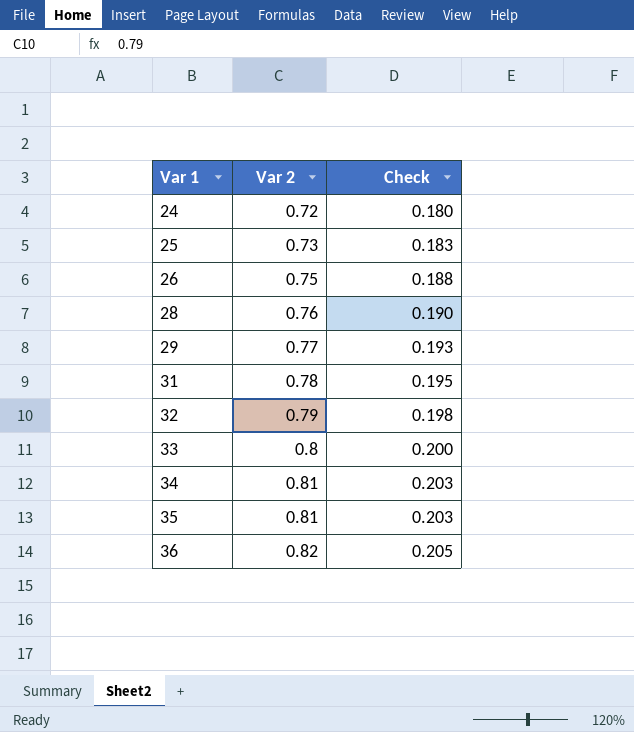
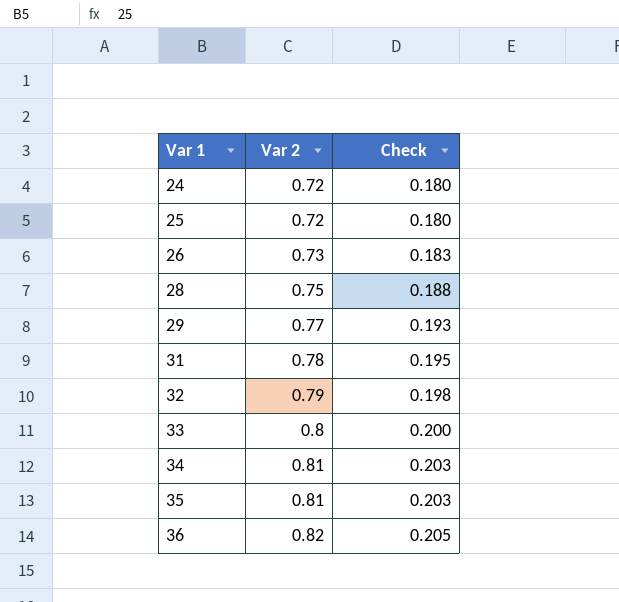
25 | Var 2: 0.73 -> 0.72
25 | Check: 0.183 -> 0.180
26 | Var 2: 0.75 -> 0.73
26 | Check: 0.188 -> 0.183
28 | Var 2: 0.76 -> 0.75
28 | Check: 0.190 -> 0.188

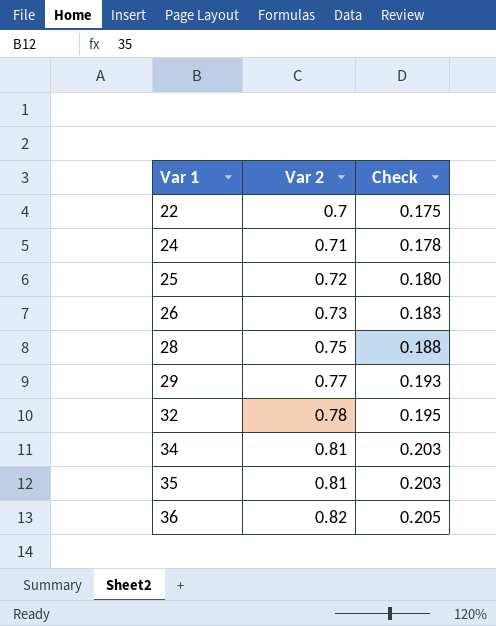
row 31: 0.78 | 0.195 -> none
row 33: 0.8 | 0.200 -> none
row 22: none -> 0.7 | 0.175
24 | Var 2: 0.72 -> 0.71
24 | Check: 0.180 -> 0.178
32 | Var 2: 0.79 -> 0.78
32 | Check: 0.198 -> 0.195

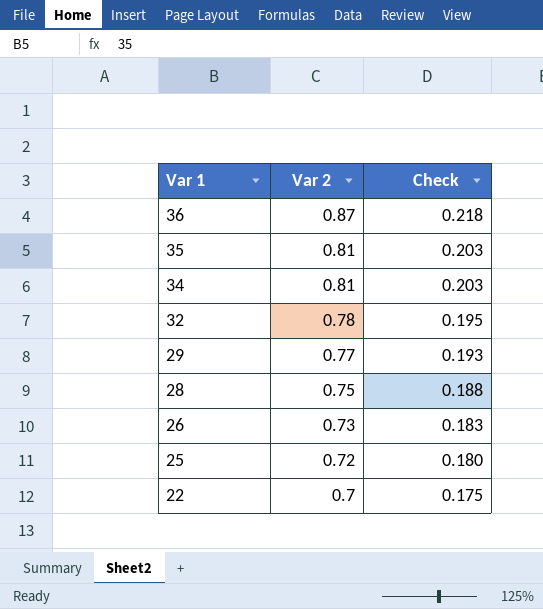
row order: Var 1 ascending -> Var 1 descending
row 24: 0.71 | 0.178 -> none
36 | Var 2: 0.82 -> 0.87
36 | Check: 0.205 -> 0.218

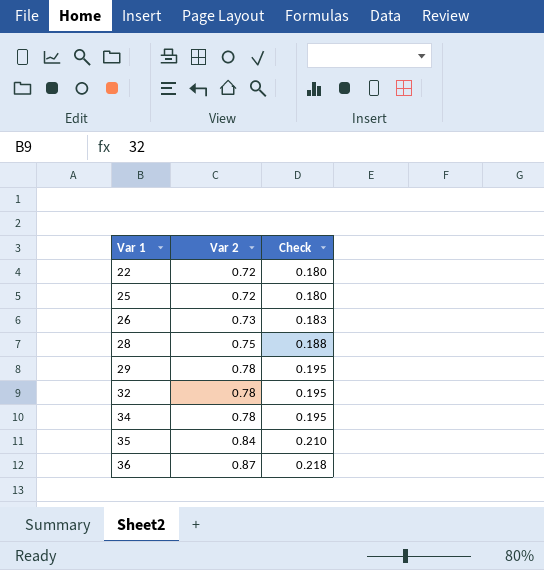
row order: Var 1 descending -> Var 1 ascending
22 | Var 2: 0.7 -> 0.72
22 | Check: 0.175 -> 0.180
29 | Var 2: 0.77 -> 0.78
29 | Check: 0.193 -> 0.195
34 | Var 2: 0.81 -> 0.78
34 | Check: 0.203 -> 0.195
35 | Var 2: 0.81 -> 0.84
35 | Check: 0.203 -> 0.210

